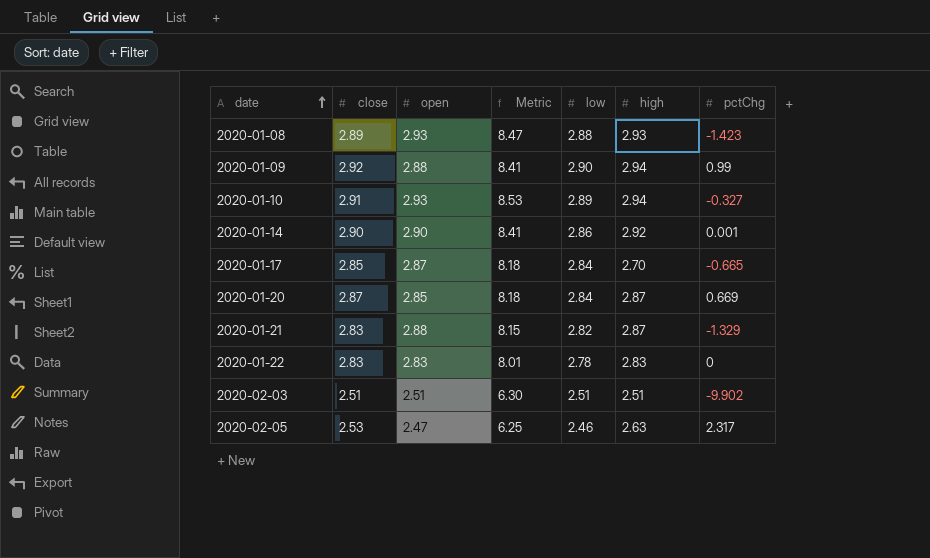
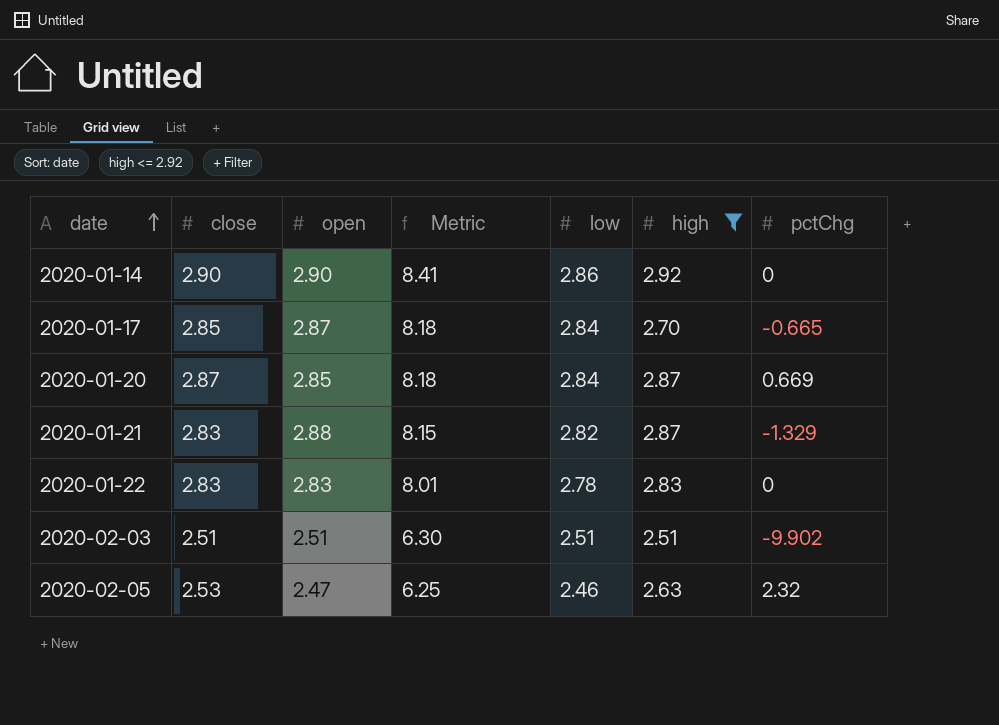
filter: none -> high <= 2.92
2020-01-14 | pctChg: 0.001 -> 0
2020-02-05 | pctChg: 2.317 -> 2.32

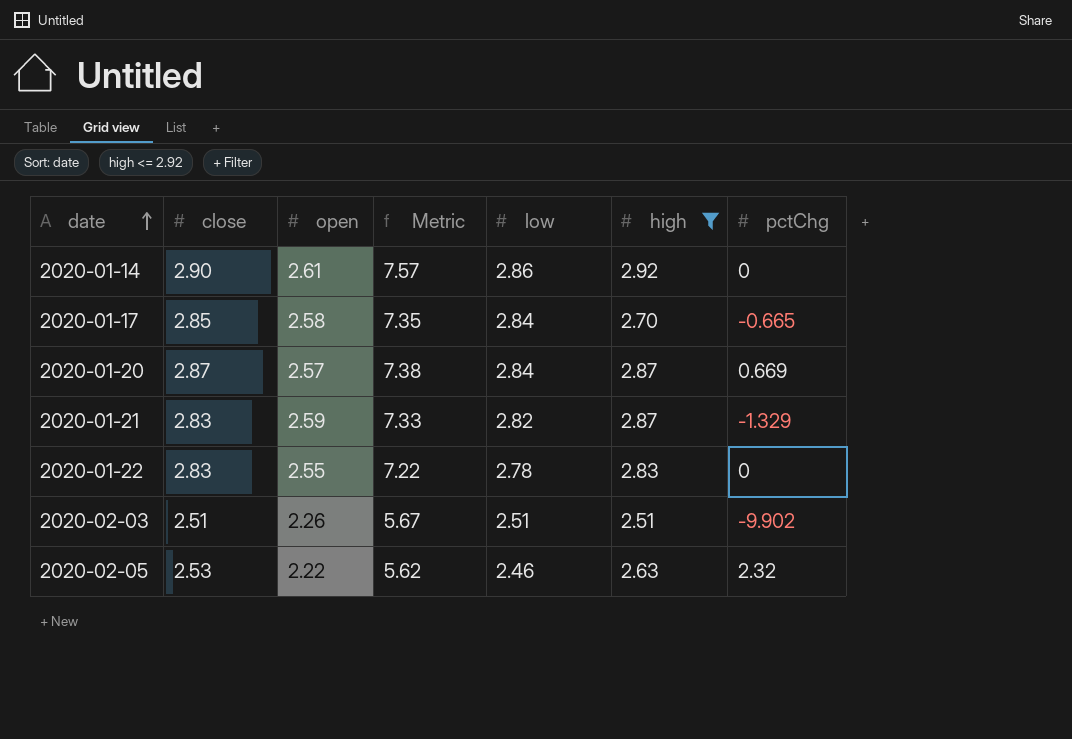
2020-01-14 | open: 2.90 -> 2.61
2020-01-14 | Metric: 8.41 -> 7.57
2020-01-17 | open: 2.87 -> 2.58
2020-01-17 | Metric: 8.18 -> 7.35
2020-01-20 | open: 2.85 -> 2.57
2020-01-20 | Metric: 8.18 -> 7.38
2020-01-21 | open: 2.88 -> 2.59
2020-01-21 | Metric: 8.15 -> 7.33
2020-01-22 | open: 2.83 -> 2.55
2020-01-22 | Metric: 8.01 -> 7.22
2020-02-03 | open: 2.51 -> 2.26
2020-02-03 | Metric: 6.30 -> 5.67
2020-02-05 | open: 2.47 -> 2.22
2020-02-05 | Metric: 6.25 -> 5.62

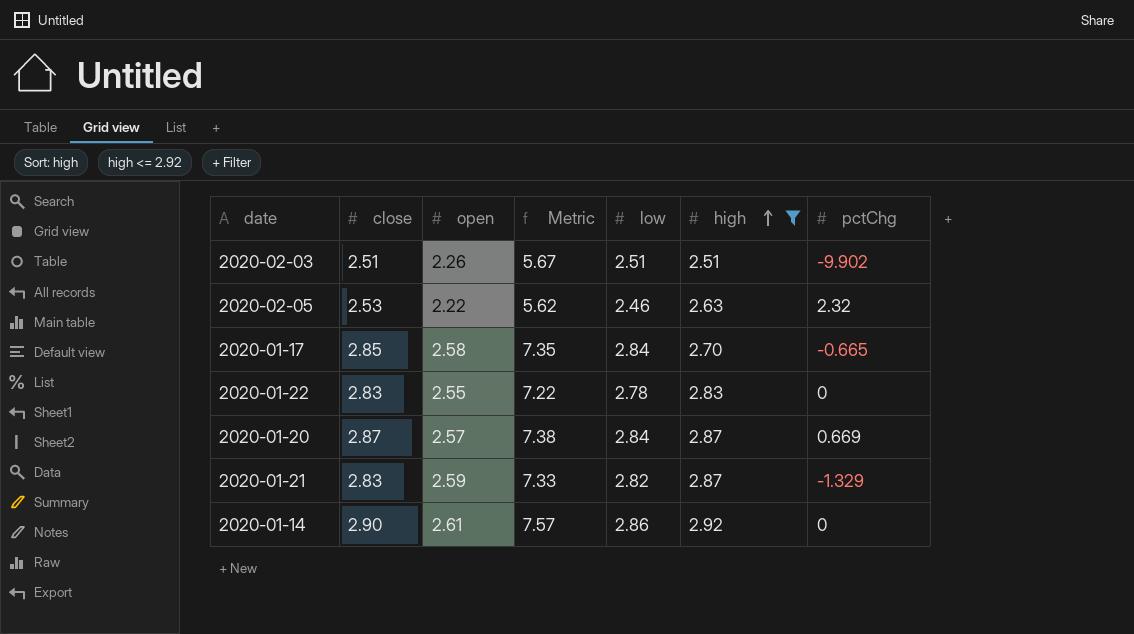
row order: date ascending -> high ascending

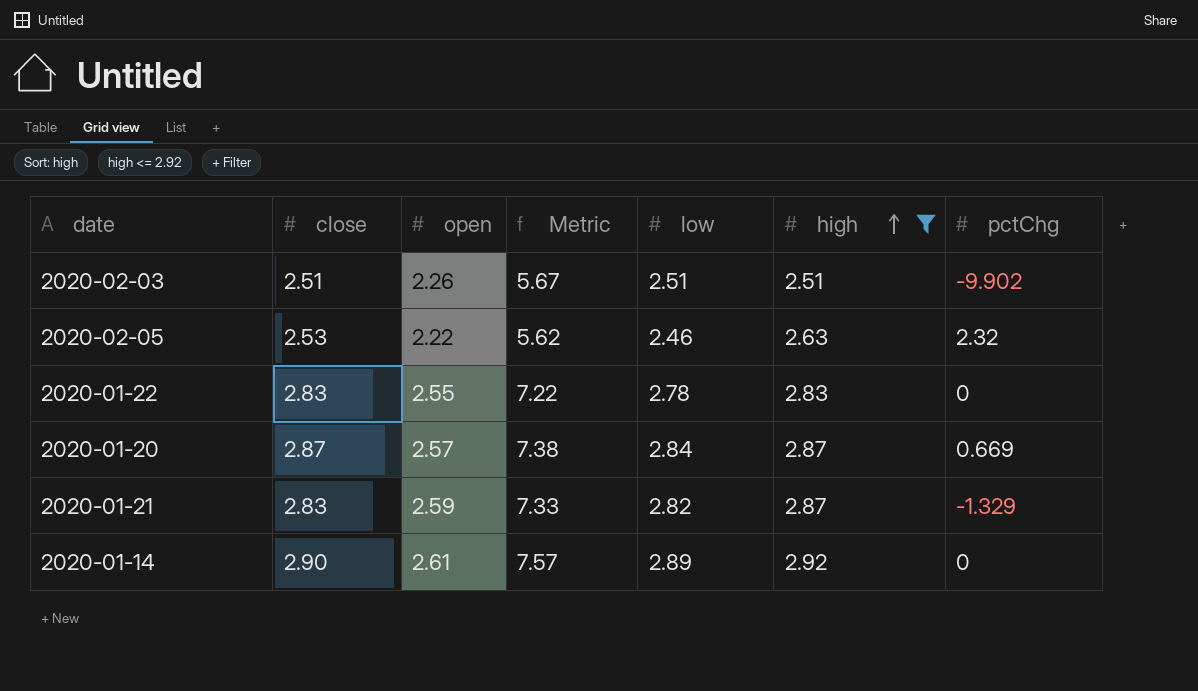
row 2020-01-17: 2.85 | 2.58 | 7.35 | 2.84 | 2.70 | -0.665 -> none
2020-01-14 | low: 2.86 -> 2.89

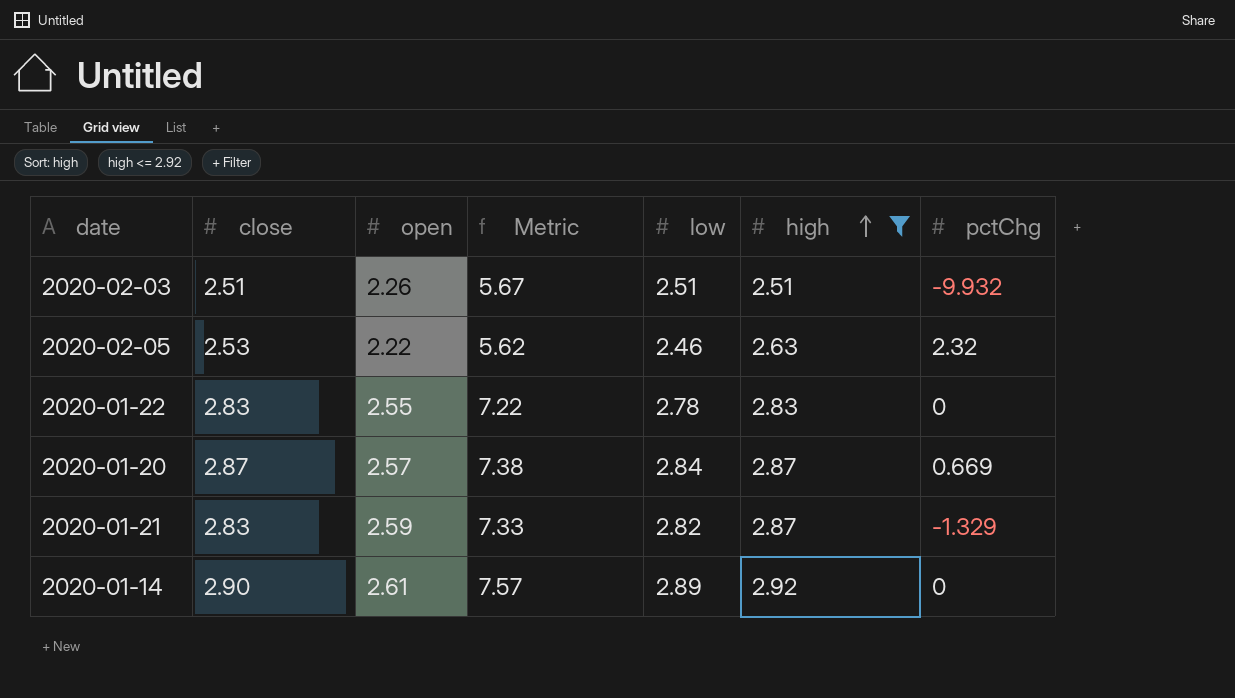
2020-02-03 | pctChg: -9.902 -> -9.932

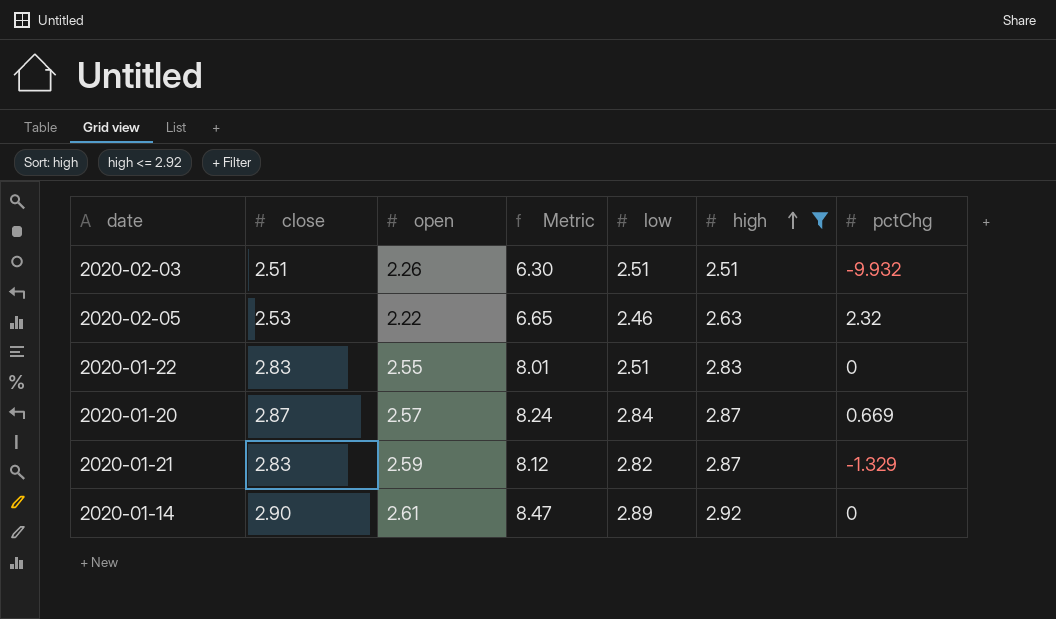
column Metric | formula: [close] * [open] -> [close] * [high]
2020-01-22 | low: 2.78 -> 2.51

